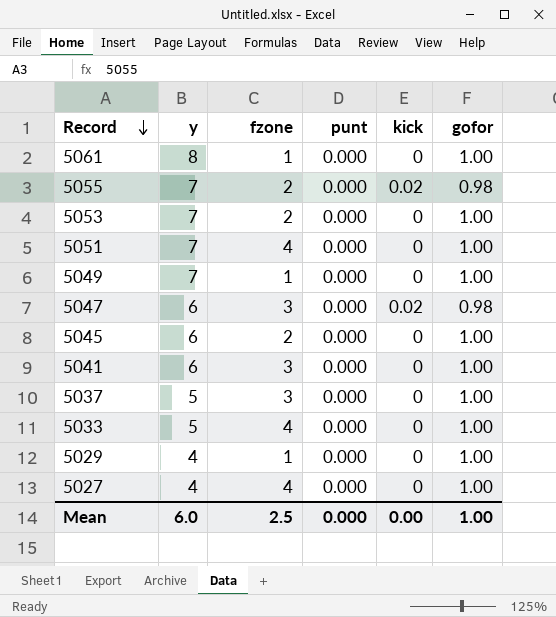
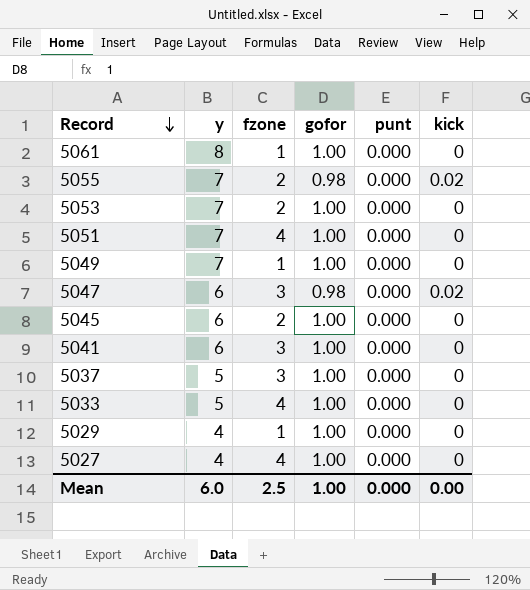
column gofor | position: 6 -> 4

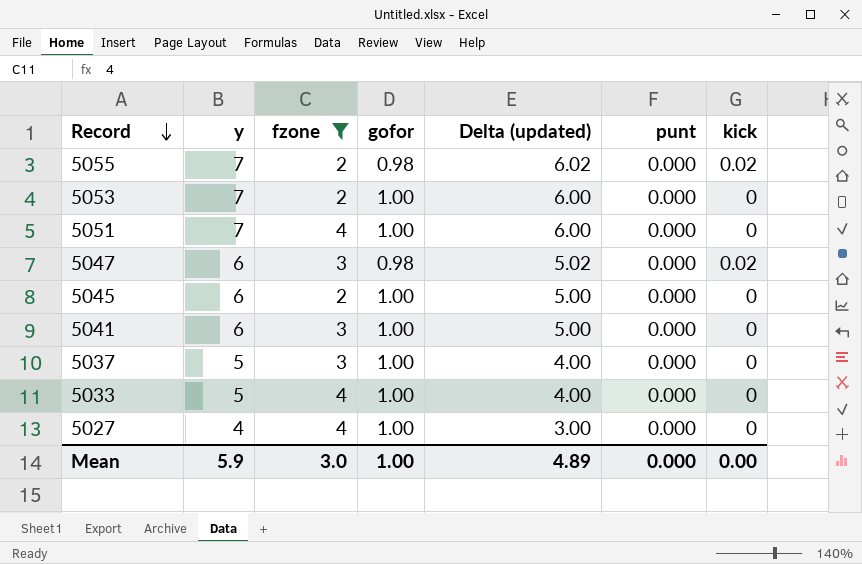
filter: none -> fzone != 1
column Delta (updated) | formula: none -> [y] - [gofor]
Mean | y: 6.0 -> 5.9
Mean | fzone: 2.5 -> 3.0

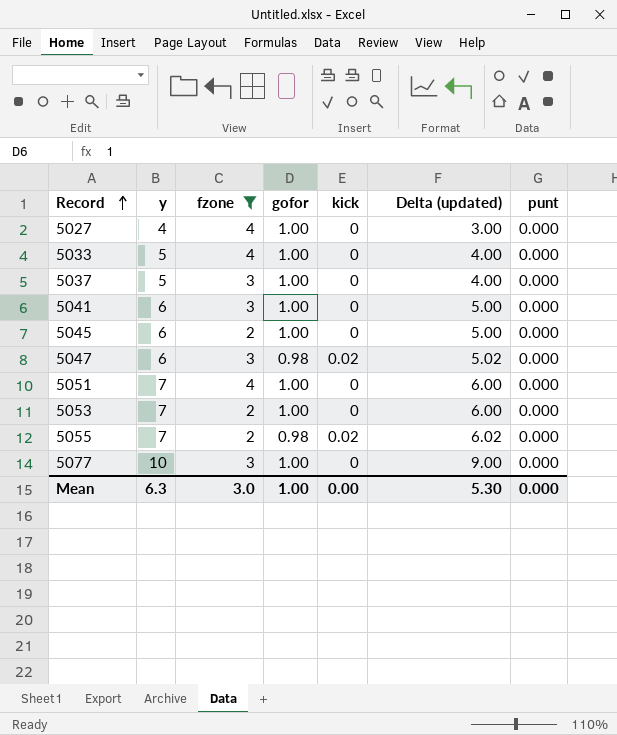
row order: Record descending -> Record ascending
column kick | position: 7 -> 5
row 5077: none -> 10 | 3 | 1.00 | 0 | 9.00 | 0.000
Mean | y: 5.9 -> 6.3
Mean | Delta (updated): 4.89 -> 5.30

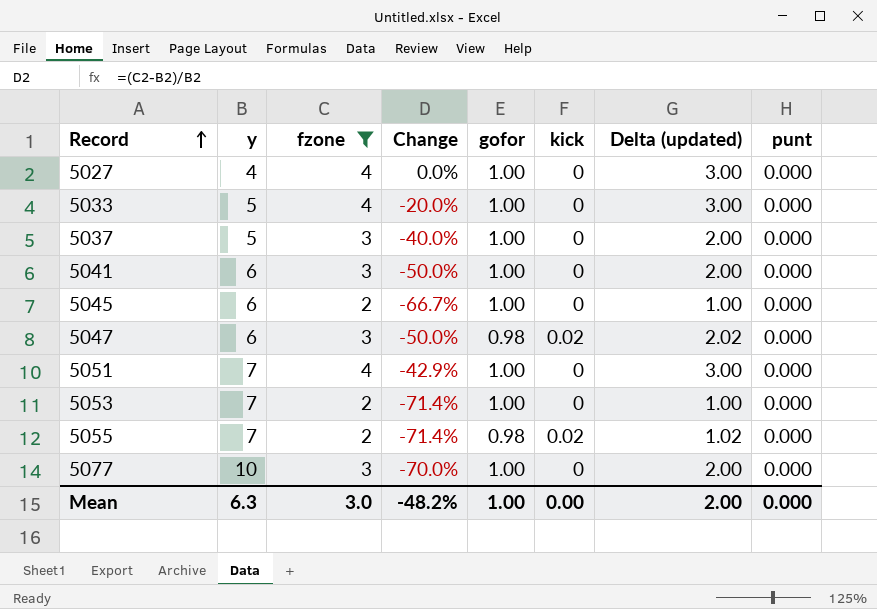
column Change | formula: none -> ([fzone] - [y]) / [y]
column Delta (updated) | formula: [y] - [gofor] -> [fzone] - [gofor]
Mean | Delta (updated): 5.30 -> 2.00

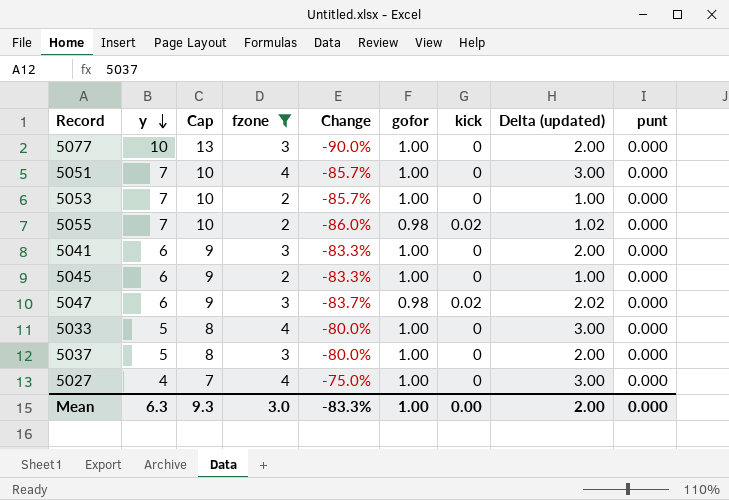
row order: Record ascending -> y descending
column Cap | formula: none -> [y] + 3
column Change | formula: ([fzone] - [y]) / [y] -> ([gofor] - [y]) / [y]
Mean | Change: -48.2% -> -83.3%

